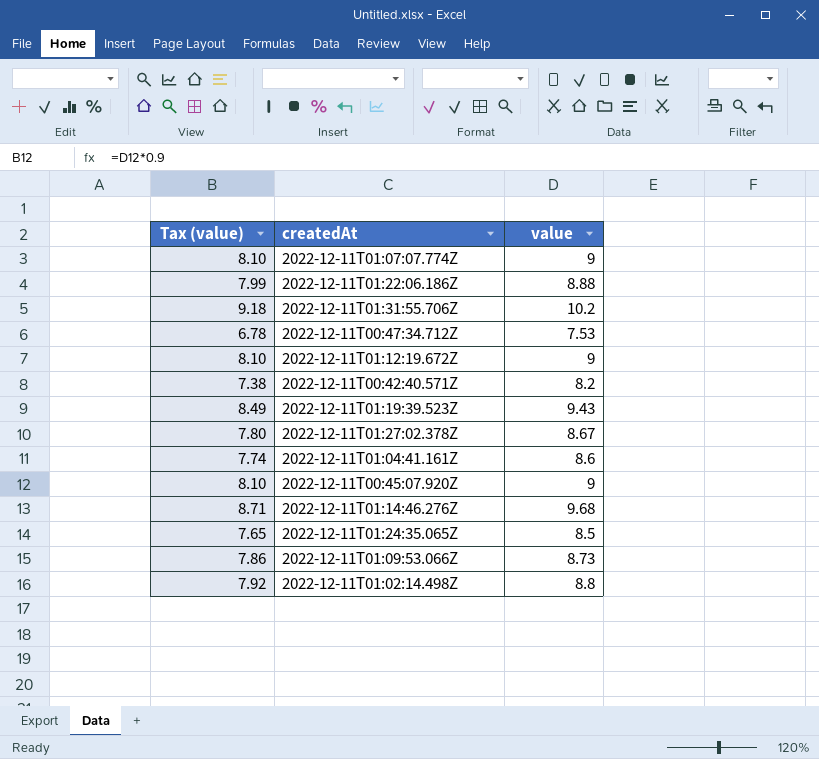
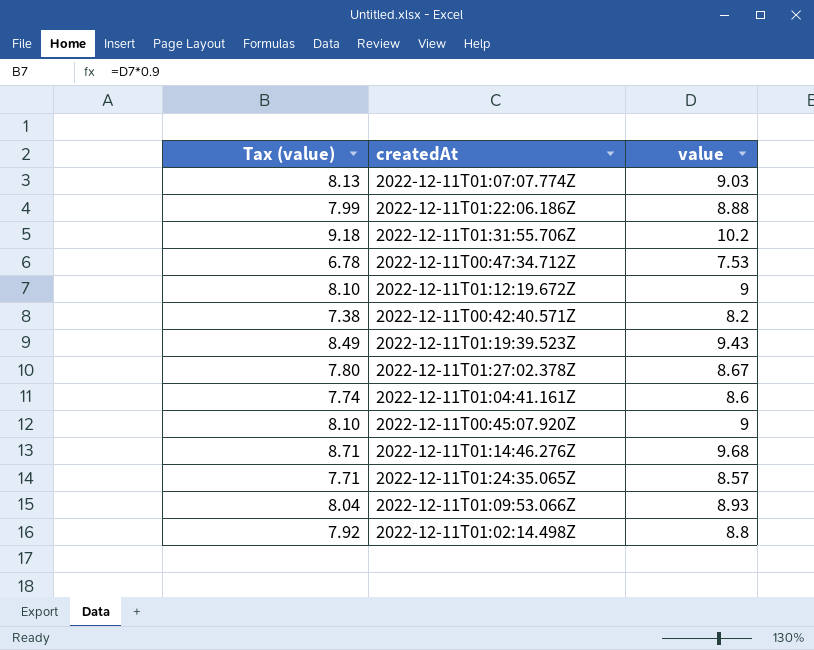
2022-12-11T01:07:07.774Z | Tax (value): 8.10 -> 8.13
2022-12-11T01:07:07.774Z | value: 9 -> 9.03
2022-12-11T01:24:35.065Z | Tax (value): 7.65 -> 7.71
2022-12-11T01:24:35.065Z | value: 8.5 -> 8.57
2022-12-11T01:09:53.066Z | Tax (value): 7.86 -> 8.04
2022-12-11T01:09:53.066Z | value: 8.73 -> 8.93

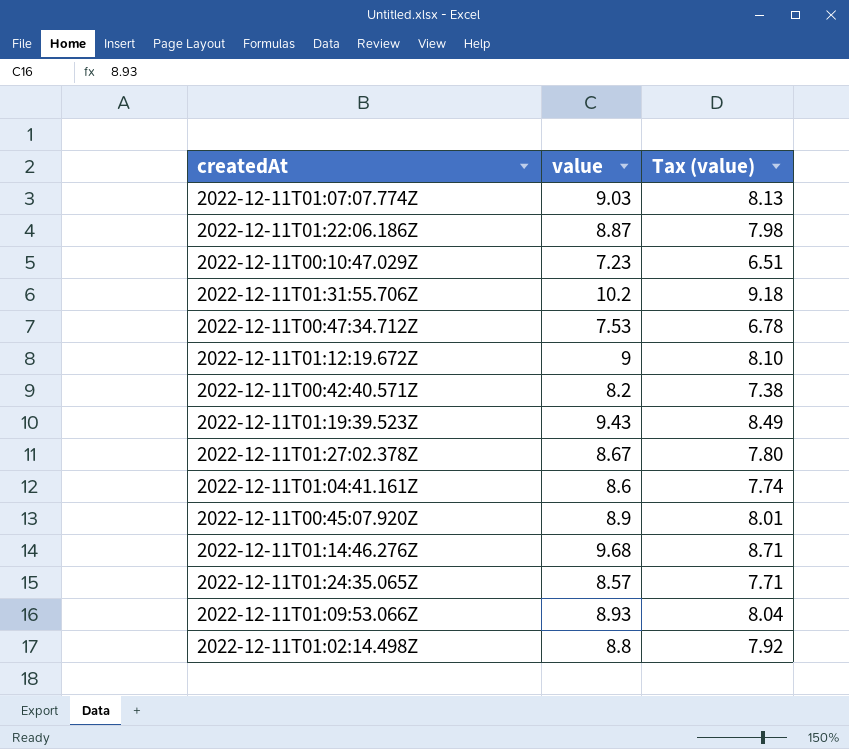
column Tax (value) | position: 1 -> 3
2022-12-11T01:22:06.186Z | value: 8.88 -> 8.87
2022-12-11T01:22:06.186Z | Tax (value): 7.99 -> 7.98
row 2022-12-11T00:10:47.029Z: none -> 7.23 | 6.51
2022-12-11T00:45:07.920Z | value: 9 -> 8.9
2022-12-11T00:45:07.920Z | Tax (value): 8.10 -> 8.01

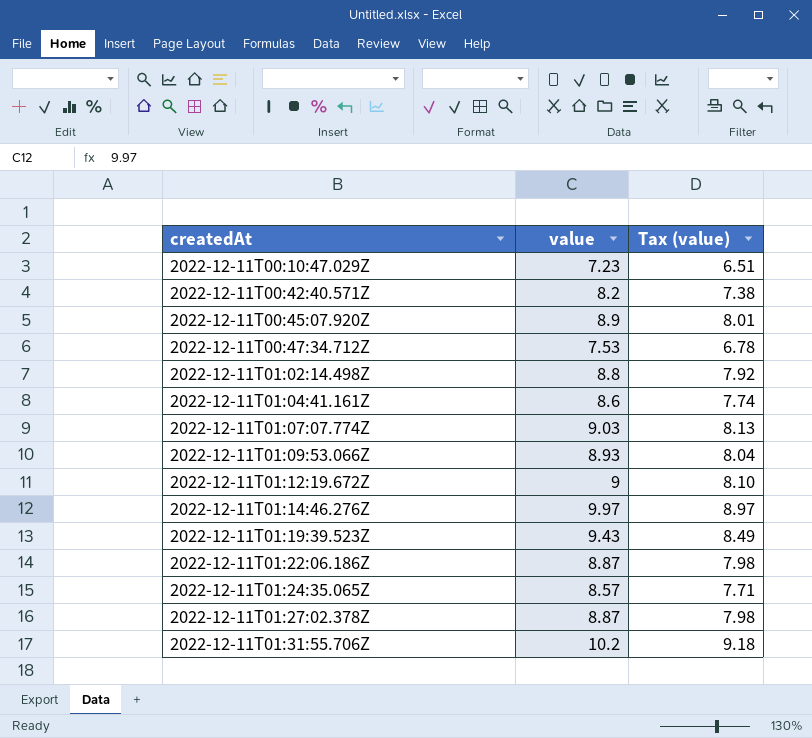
row order: none -> createdAt ascending
2022-12-11T01:14:46.276Z | value: 9.68 -> 9.97
2022-12-11T01:14:46.276Z | Tax (value): 8.71 -> 8.97
2022-12-11T01:27:02.378Z | value: 8.67 -> 8.87
2022-12-11T01:27:02.378Z | Tax (value): 7.80 -> 7.98

